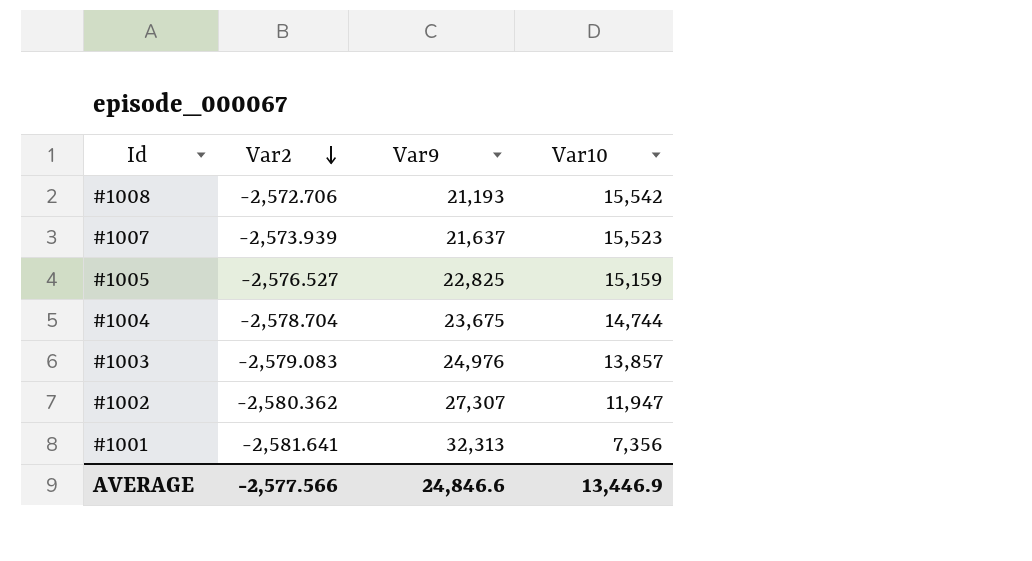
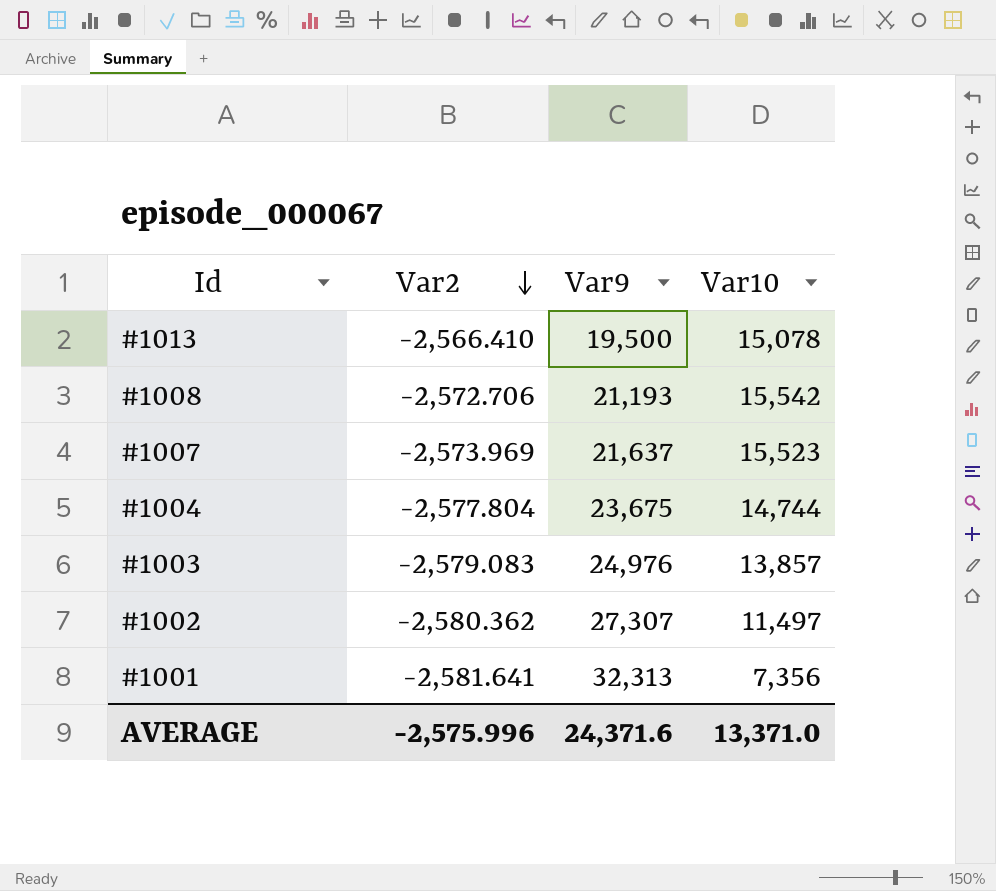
row #1005: -2,576.527 | 22,825 | 15,159 -> none
row #1013: none -> -2,566.410 | 19,500 | 15,078
#1007 | Var2: -2,573.939 -> -2,573.969
#1004 | Var2: -2,578.704 -> -2,577.804
#1002 | Var10: 11,947 -> 11,497
AVERAGE | Var2: -2,577.566 -> -2,575.996
AVERAGE | Var9: 24,846.6 -> 24,371.6
AVERAGE | Var10: 13,446.9 -> 13,371.0

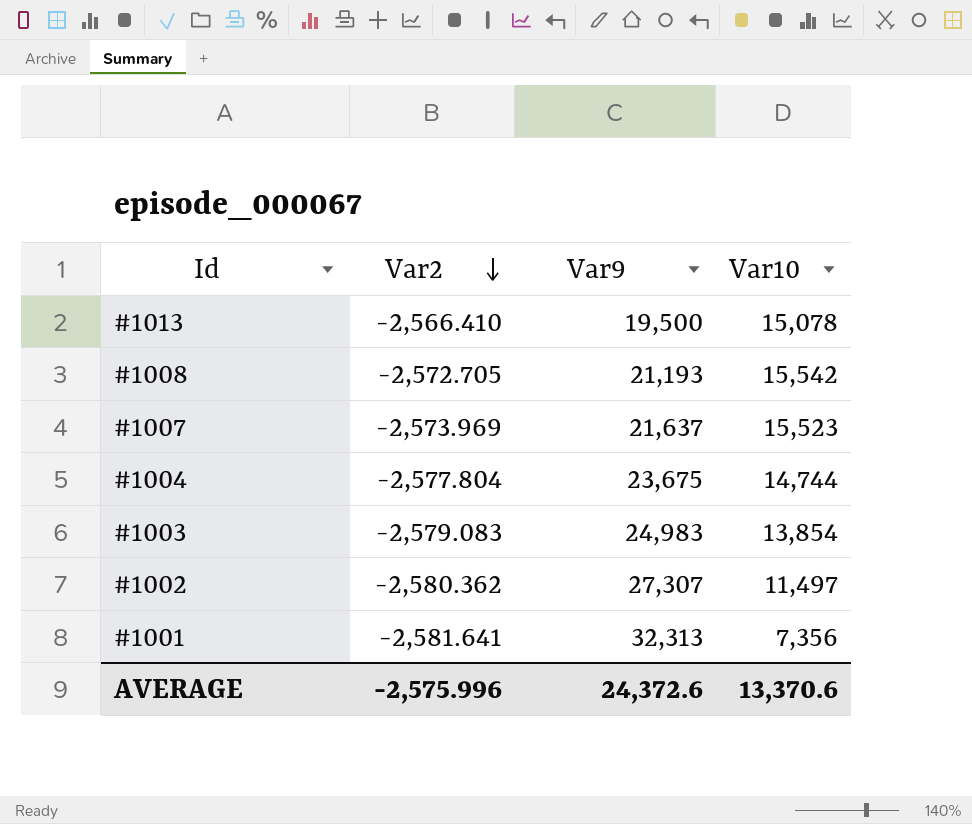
#1008 | Var2: -2,572.706 -> -2,572.705
#1003 | Var9: 24,976 -> 24,983
#1003 | Var10: 13,857 -> 13,854
AVERAGE | Var9: 24,371.6 -> 24,372.6
AVERAGE | Var10: 13,371.0 -> 13,370.6

